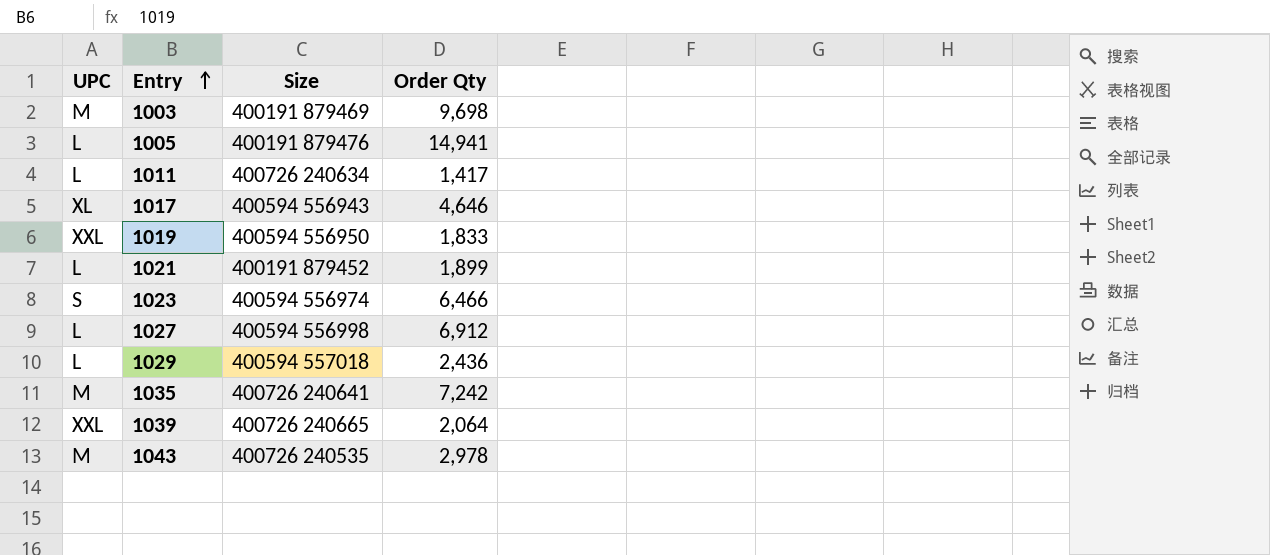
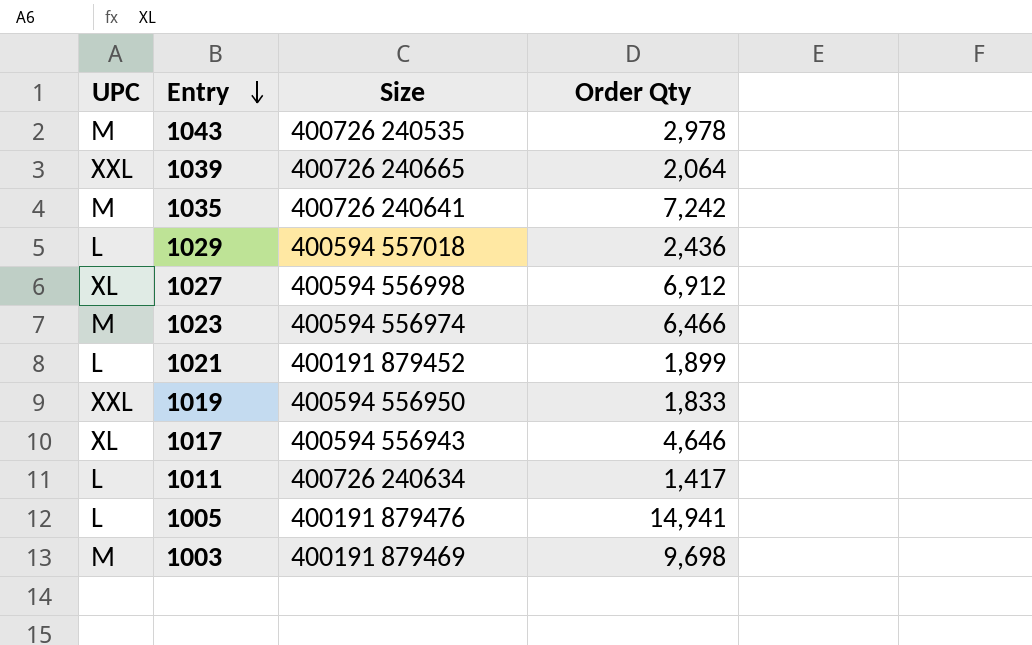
row order: Entry ascending -> Entry descending
1027 | UPC: L -> XL
1023 | UPC: S -> M

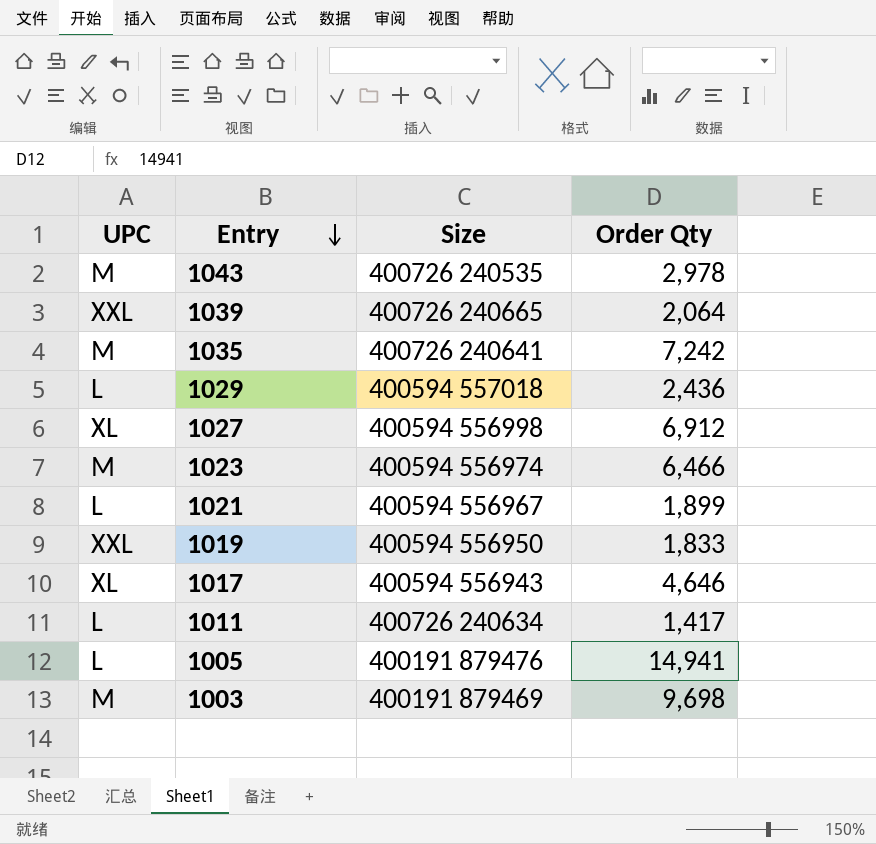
1021 | Size: 400191 879452 -> 400594 556967

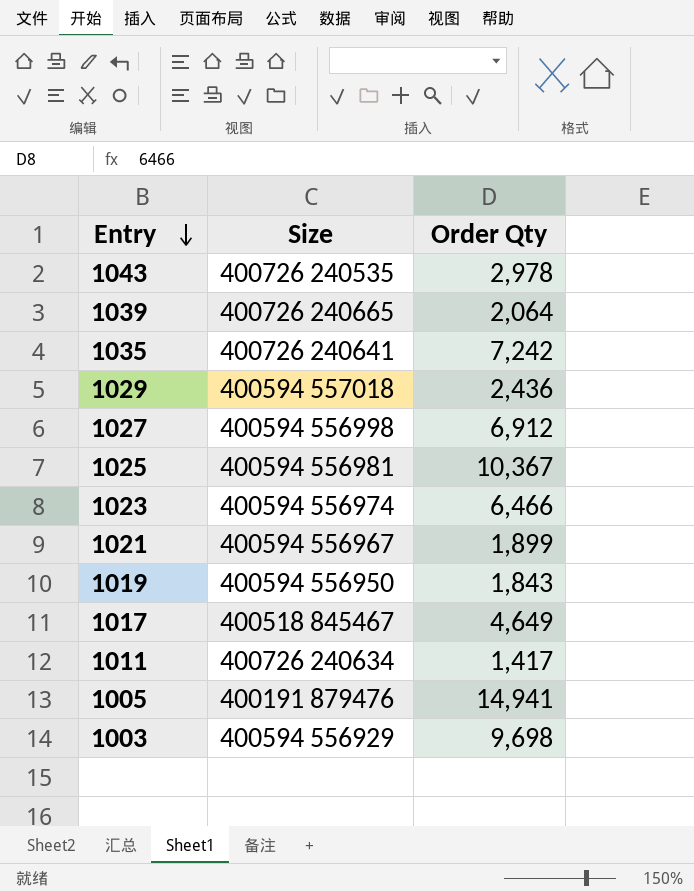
column UPC | position: 1 -> none
row 1025: none -> 400594 556981 | 10,367
1019 | Order Qty: 1,833 -> 1,843
1017 | Size: 400594 556943 -> 400518 845467
1017 | Order Qty: 4,646 -> 4,649
1003 | Size: 400191 879469 -> 400594 556929

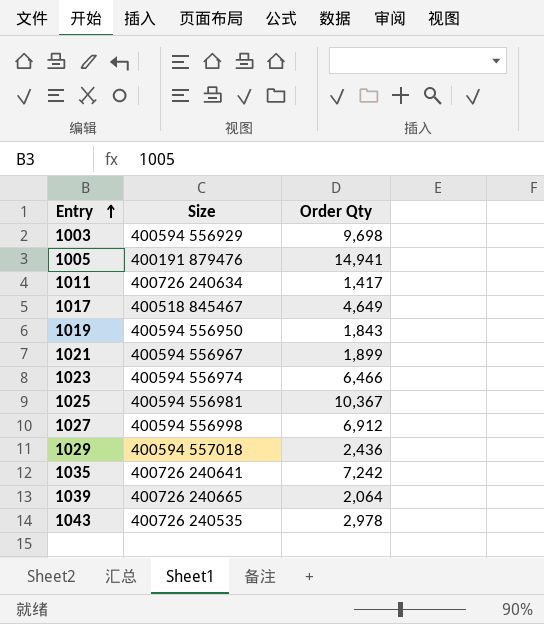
row order: Entry descending -> Entry ascending

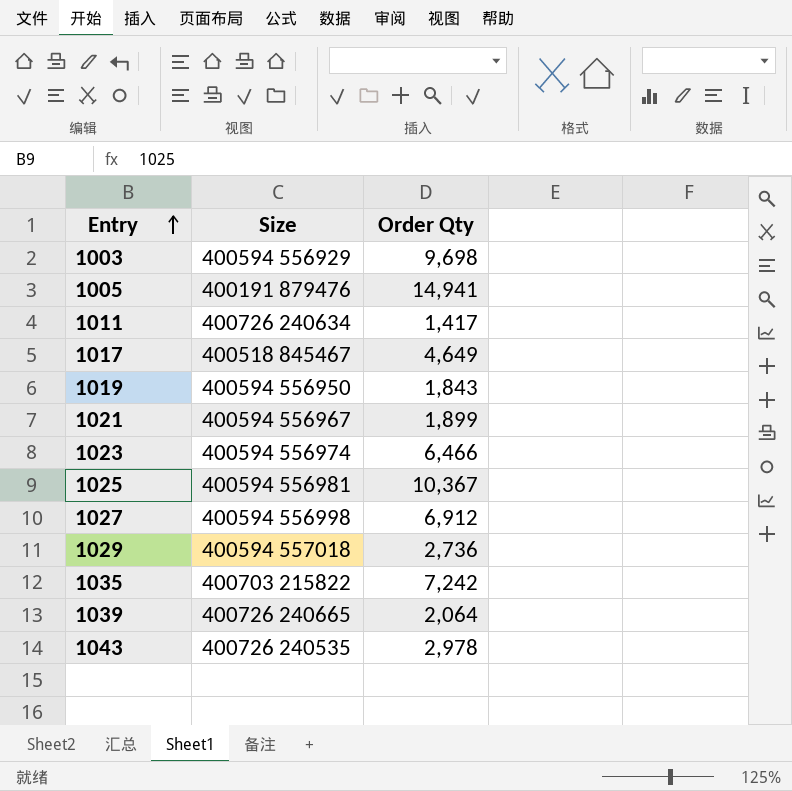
1029 | Order Qty: 2,436 -> 2,736
1035 | Size: 400726 240641 -> 400703 215822

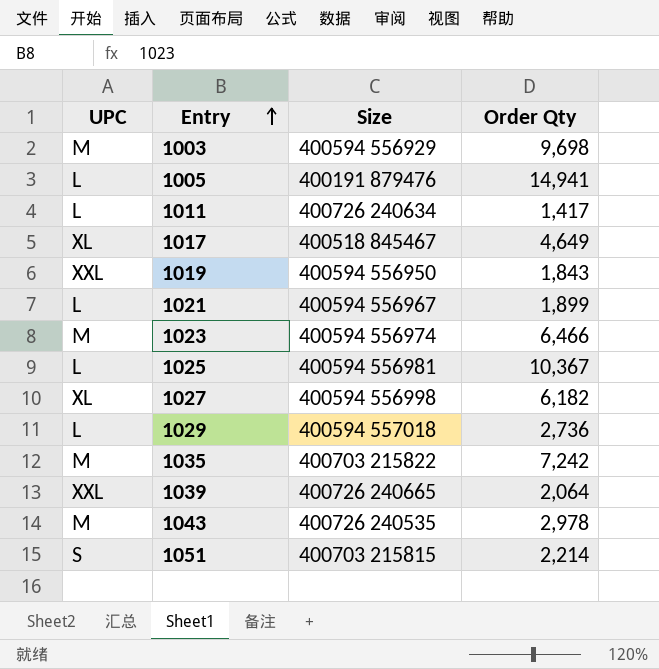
column UPC | position: none -> 1
1027 | Order Qty: 6,912 -> 6,182
row 1051: none -> S | 400703 215815 | 2,214

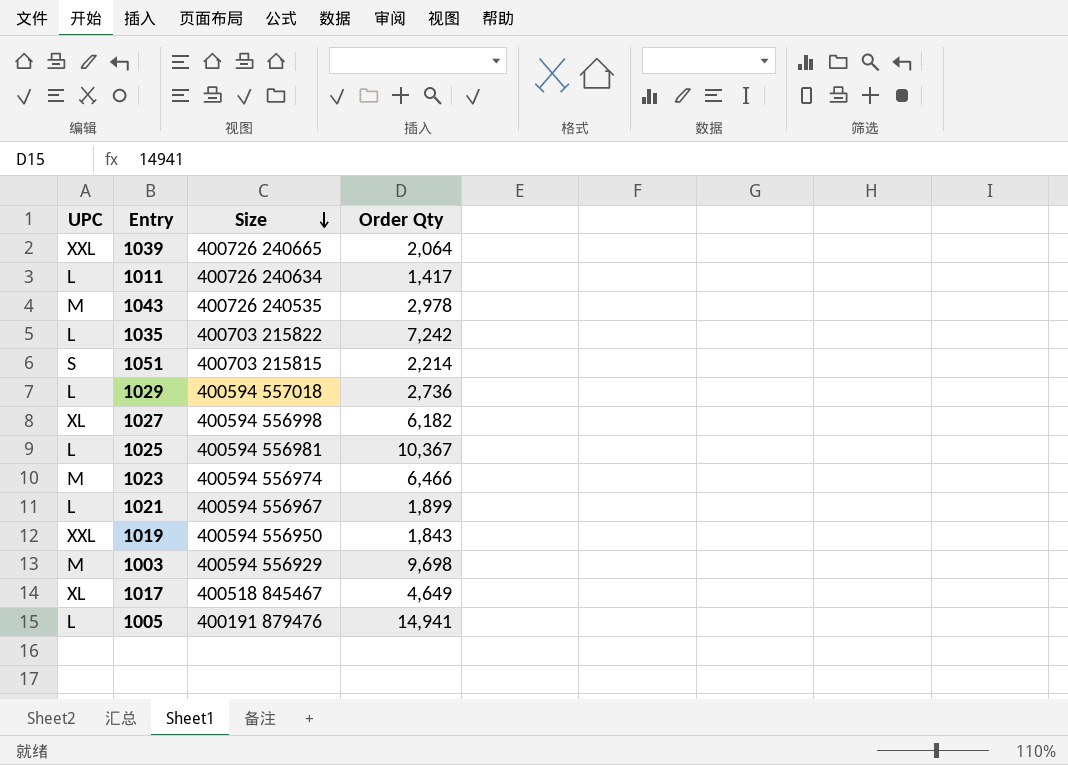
row order: Entry ascending -> Size descending
1035 | UPC: M -> L

